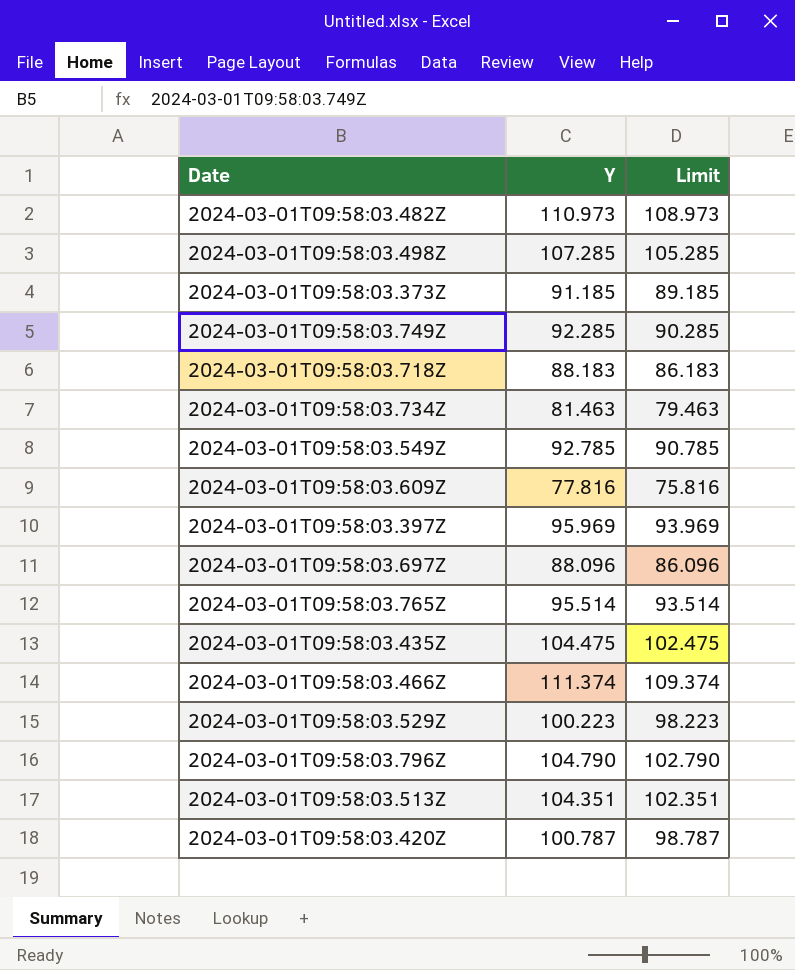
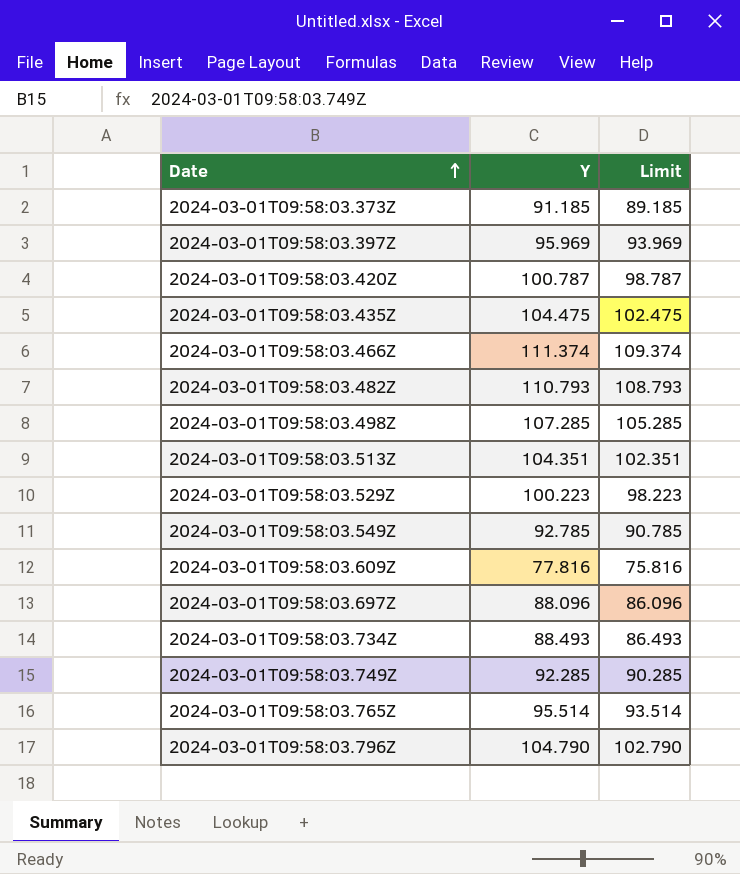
row order: none -> Date ascending
row 2024-03-01T09:58:03.718Z: 88.183 | 86.183 -> none
2024-03-01T09:58:03.482Z | Y: 110.973 -> 110.793
2024-03-01T09:58:03.482Z | Limit: 108.973 -> 108.793
2024-03-01T09:58:03.734Z | Y: 81.463 -> 88.493
2024-03-01T09:58:03.734Z | Limit: 79.463 -> 86.493

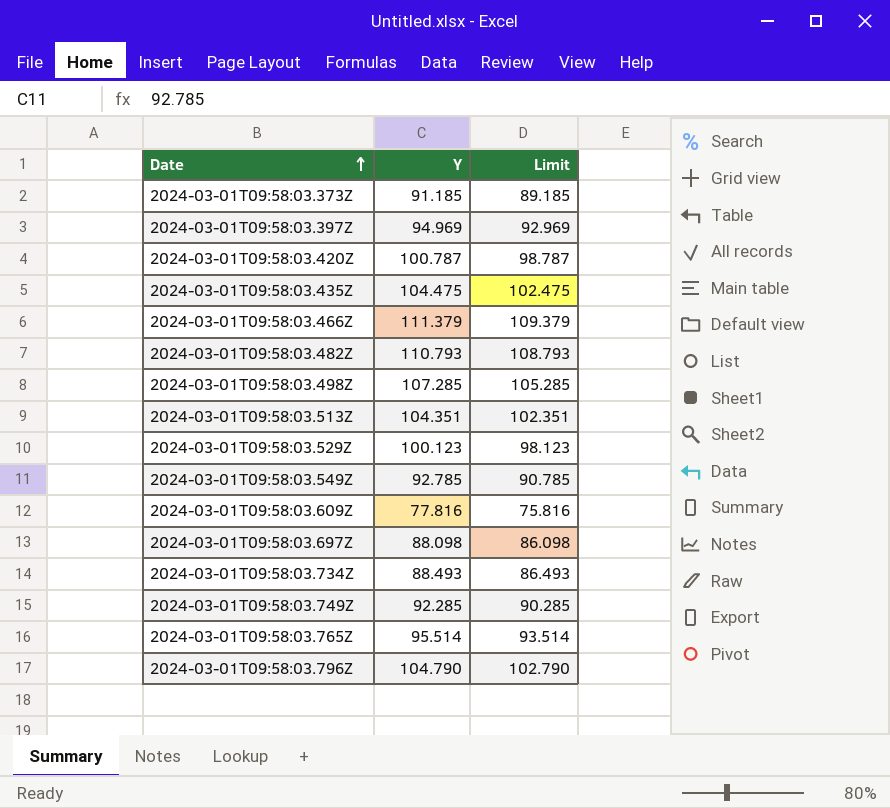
2024-03-01T09:58:03.397Z | Y: 95.969 -> 94.969
2024-03-01T09:58:03.397Z | Limit: 93.969 -> 92.969
2024-03-01T09:58:03.466Z | Y: 111.374 -> 111.379
2024-03-01T09:58:03.466Z | Limit: 109.374 -> 109.379
2024-03-01T09:58:03.529Z | Y: 100.223 -> 100.123
2024-03-01T09:58:03.529Z | Limit: 98.223 -> 98.123
2024-03-01T09:58:03.697Z | Y: 88.096 -> 88.098
2024-03-01T09:58:03.697Z | Limit: 86.096 -> 86.098

